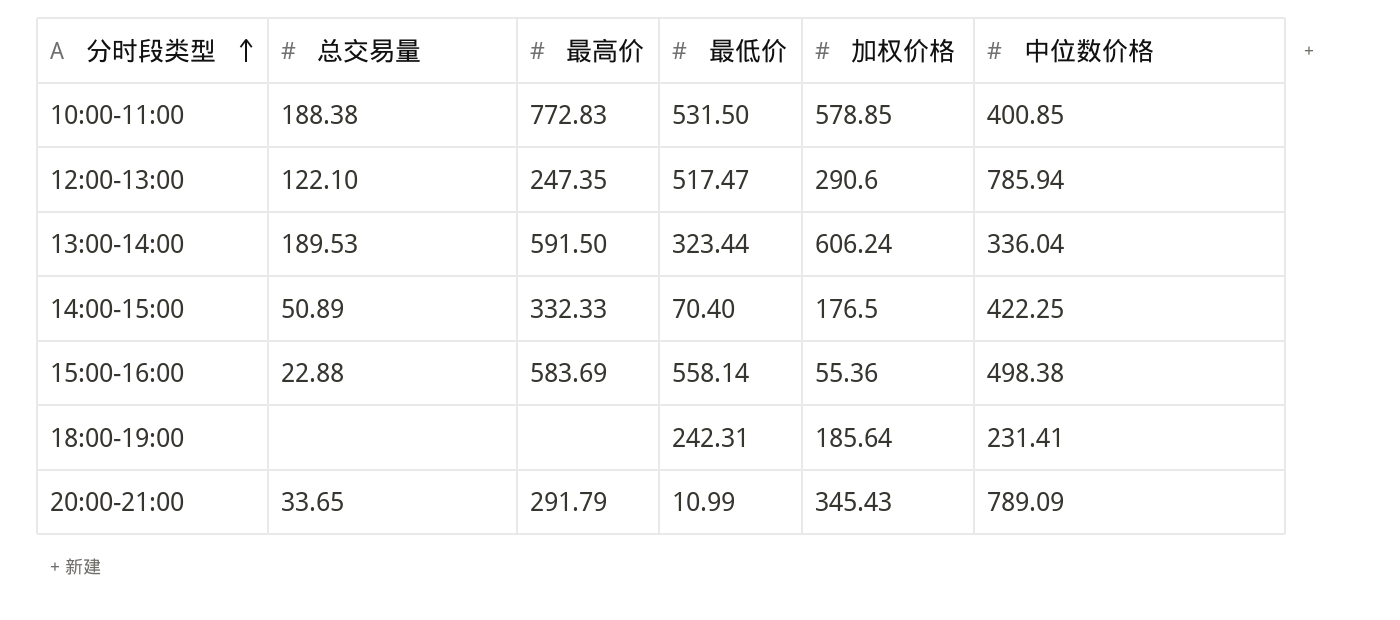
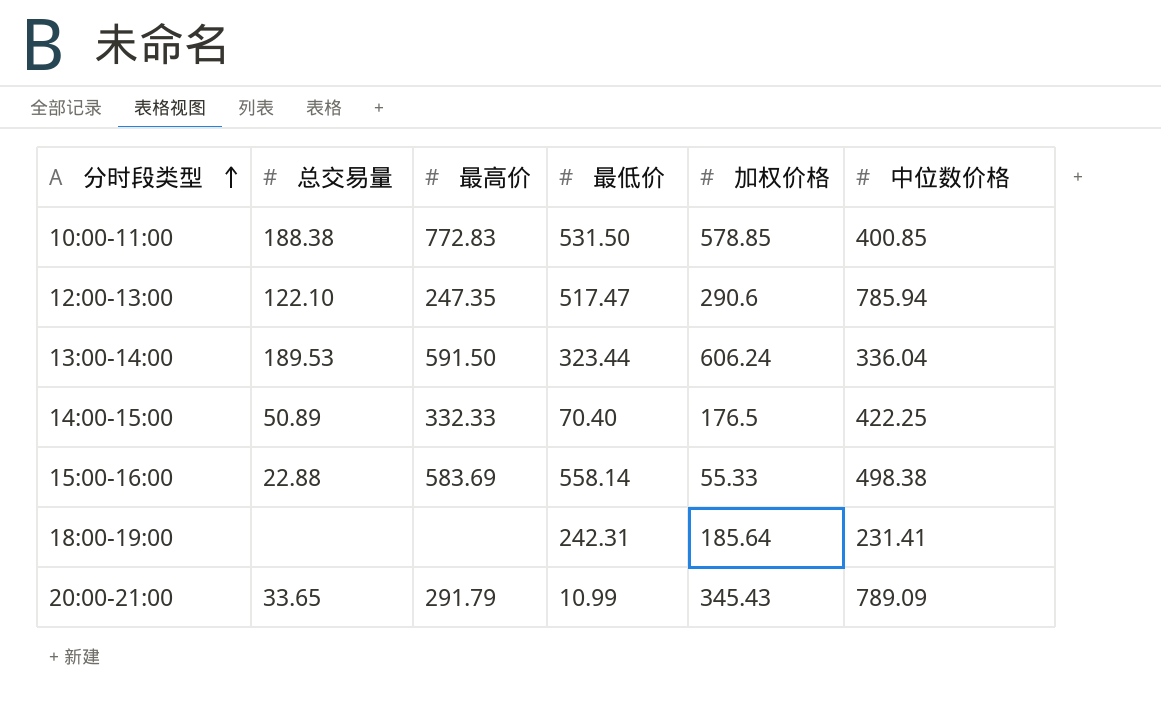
15:00-16:00 | 加权价格: 55.36 -> 55.33

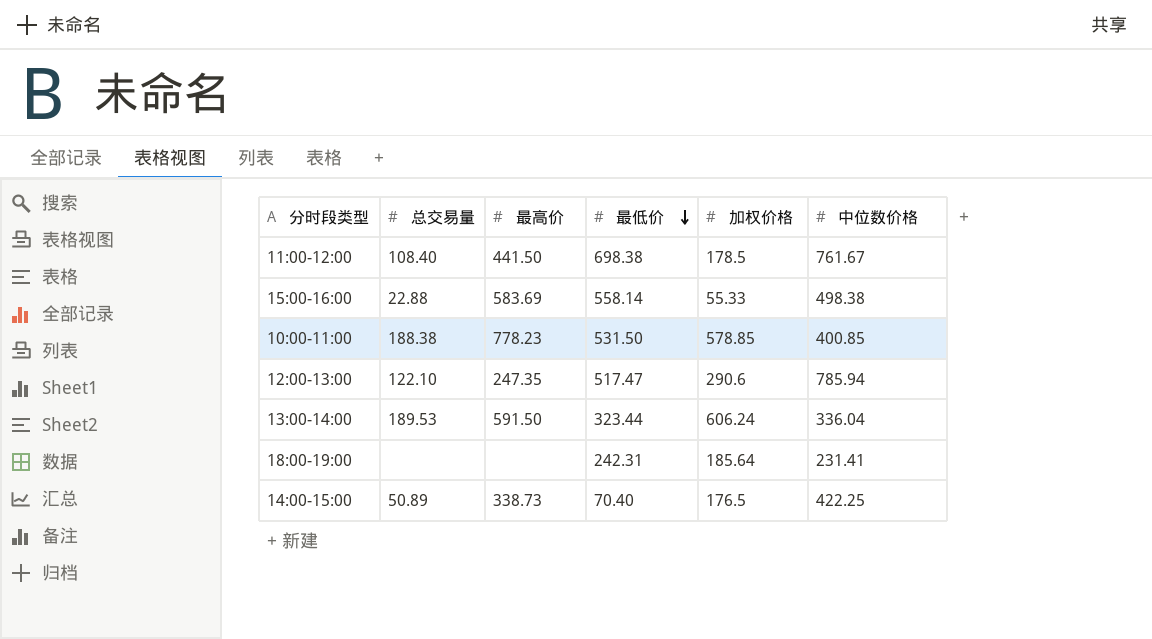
row order: 分时段类型 ascending -> 最低价 descending
row 20:00-21:00: 33.65 | 291.79 | 10.99 | 345.43 | 789.09 -> none
row 11:00-12:00: none -> 108.40 | 441.50 | 698.38 | 178.5 | 761.67
10:00-11:00 | 最高价: 772.83 -> 778.23
14:00-15:00 | 最高价: 332.33 -> 338.73

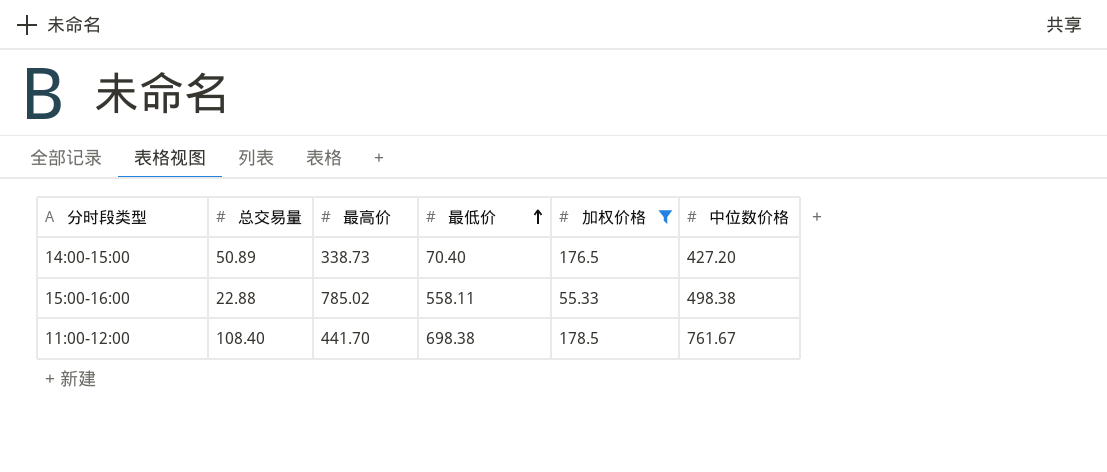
filter: none -> 加权价格 <= 178.5
row order: 最低价 descending -> 最低价 ascending
14:00-15:00 | 中位数价格: 422.25 -> 427.20
15:00-16:00 | 最高价: 583.69 -> 785.02
15:00-16:00 | 最低价: 558.14 -> 558.11
11:00-12:00 | 最高价: 441.50 -> 441.70

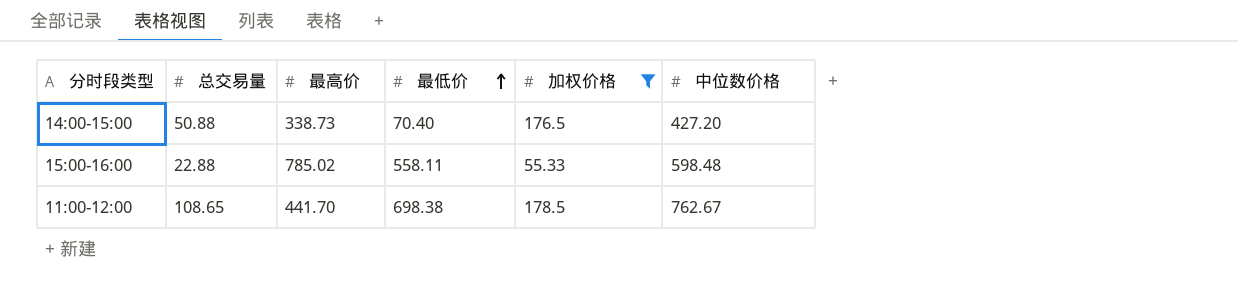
14:00-15:00 | 总交易量: 50.89 -> 50.88
15:00-16:00 | 中位数价格: 498.38 -> 598.48
11:00-12:00 | 总交易量: 108.40 -> 108.65
11:00-12:00 | 中位数价格: 761.67 -> 762.67

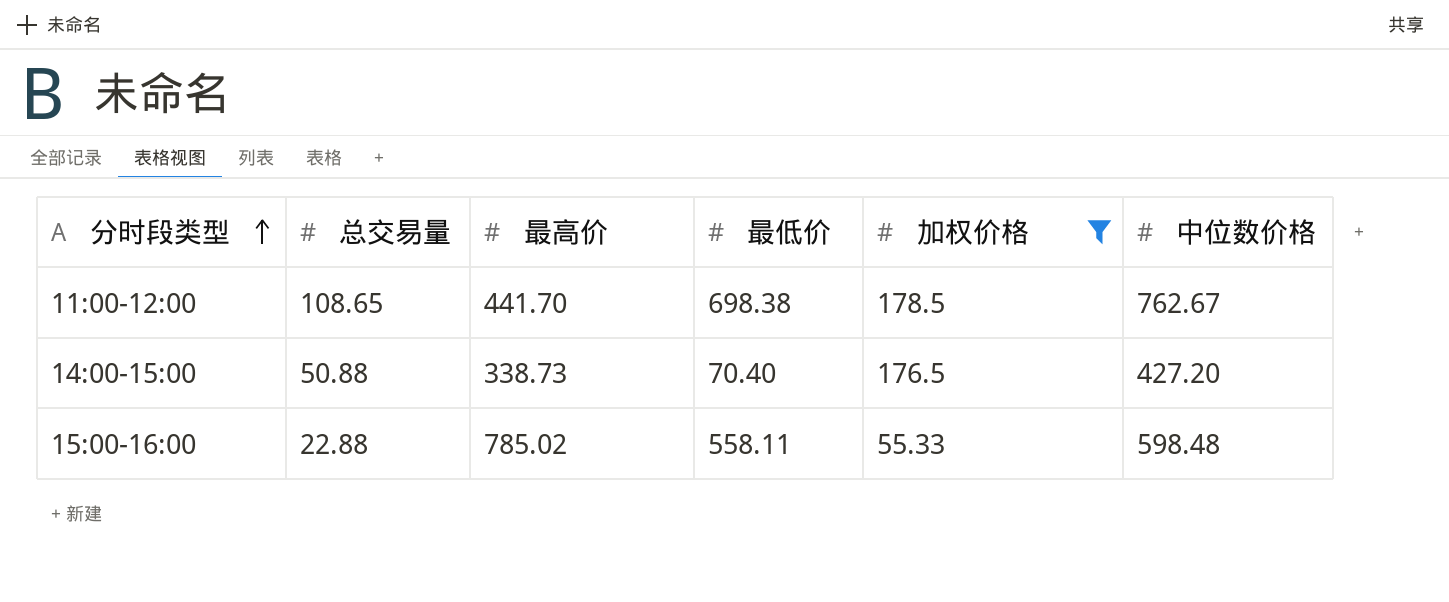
row order: 最低价 ascending -> 分时段类型 ascending

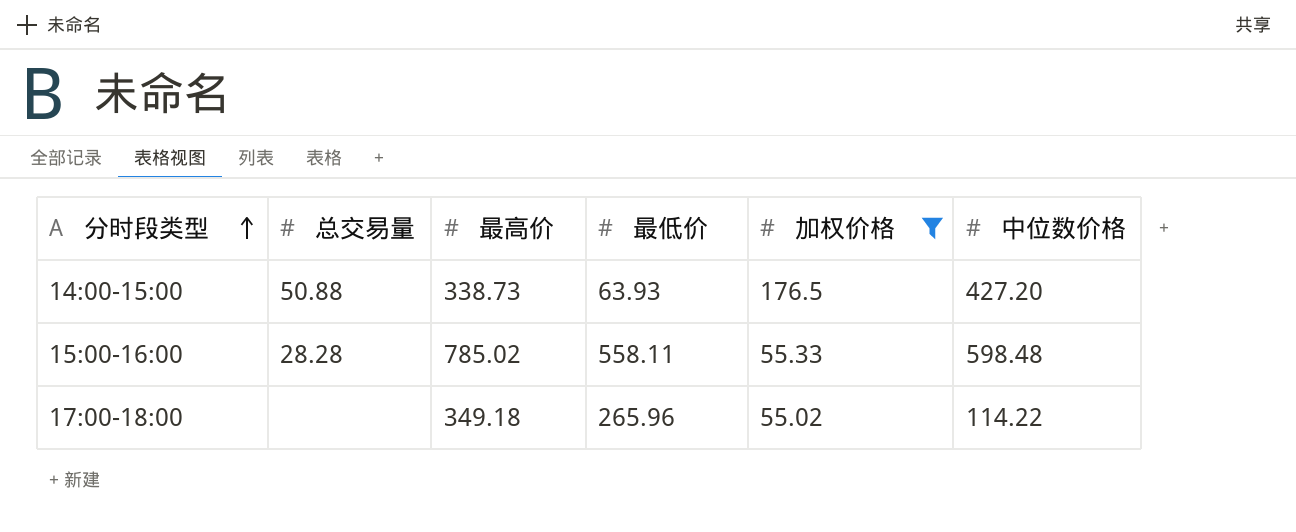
row 11:00-12:00: 108.65 | 441.70 | 698.38 | 178.5 | 762.67 -> none
14:00-15:00 | 最低价: 70.40 -> 63.93
15:00-16:00 | 总交易量: 22.88 -> 28.28
row 17:00-18:00: none -> none | 349.18 | 265.96 | 55.02 | 114.22

